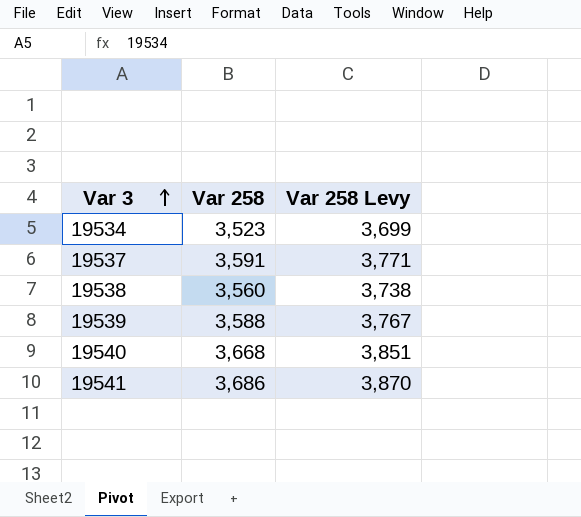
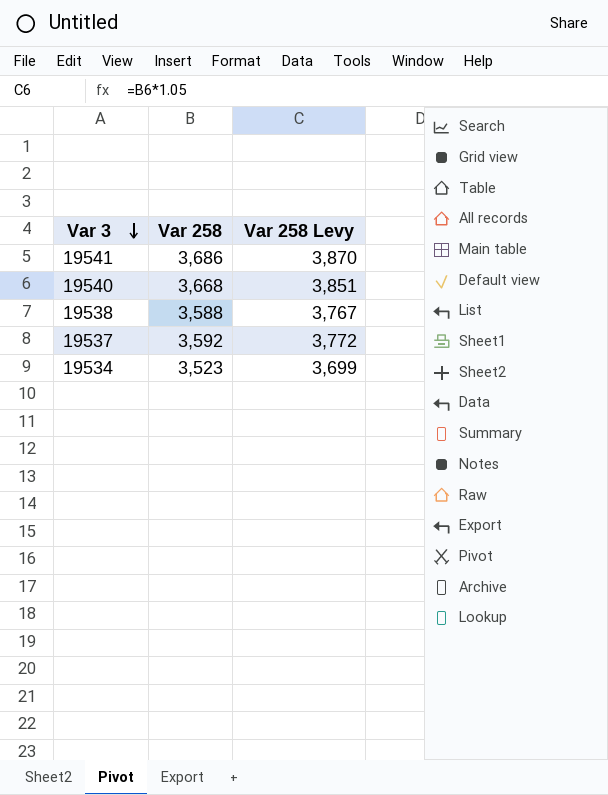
row order: Var 3 ascending -> Var 3 descending
row 19539: 3,588 | 3,767 -> none
19538 | Var 258: 3,560 -> 3,588
19538 | Var 258 Levy: 3,738 -> 3,767
19537 | Var 258: 3,591 -> 3,592
19537 | Var 258 Levy: 3,771 -> 3,772

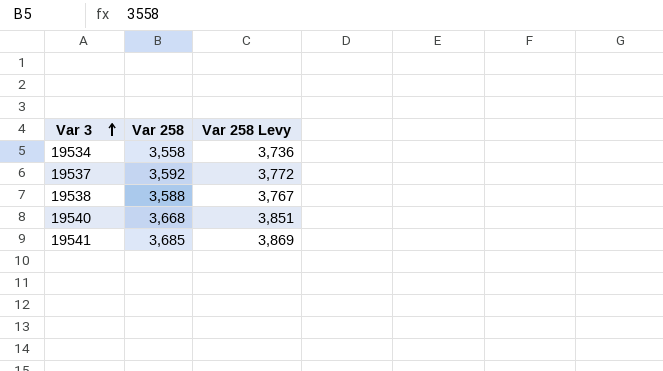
row order: Var 3 descending -> Var 3 ascending
19534 | Var 258: 3,523 -> 3,558
19534 | Var 258 Levy: 3,699 -> 3,736
19541 | Var 258: 3,686 -> 3,685
19541 | Var 258 Levy: 3,870 -> 3,869

